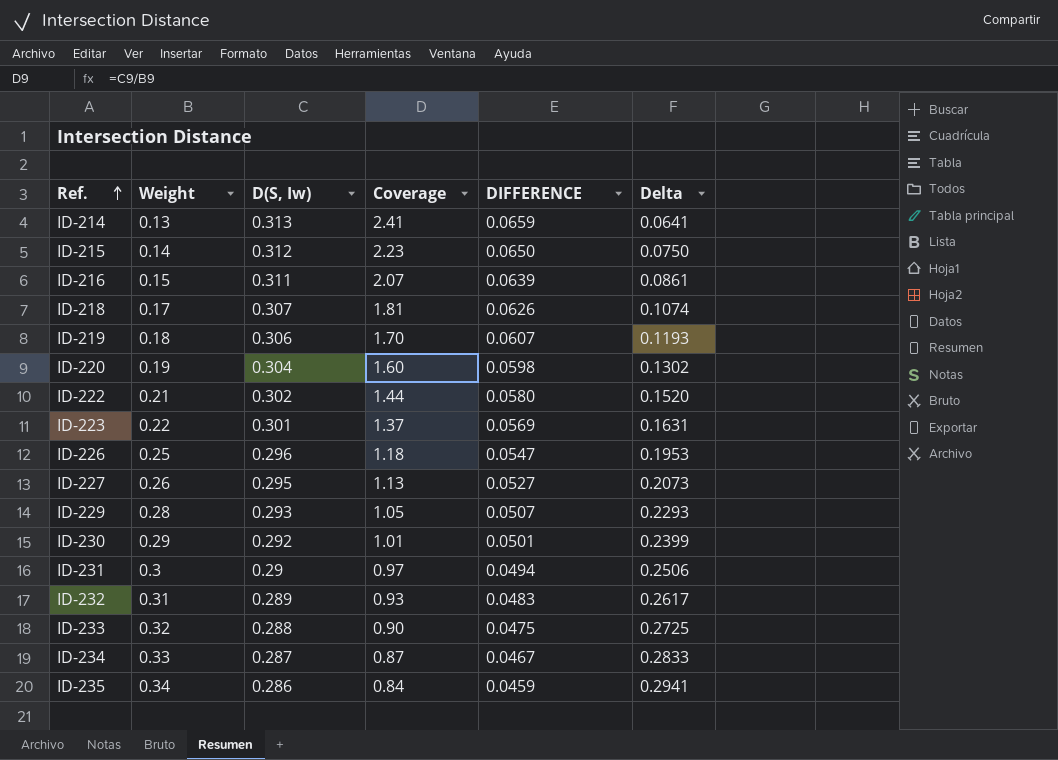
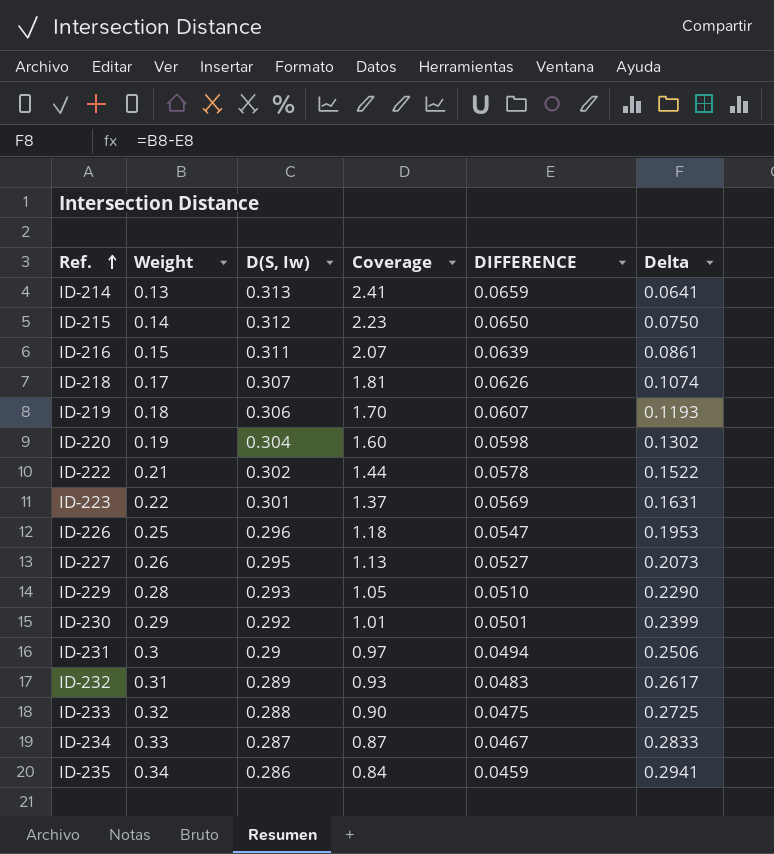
ID-222 | DIFFERENCE: 0.0580 -> 0.0578
ID-222 | Delta: 0.1520 -> 0.1522
ID-229 | DIFFERENCE: 0.0507 -> 0.0510
ID-229 | Delta: 0.2293 -> 0.2290

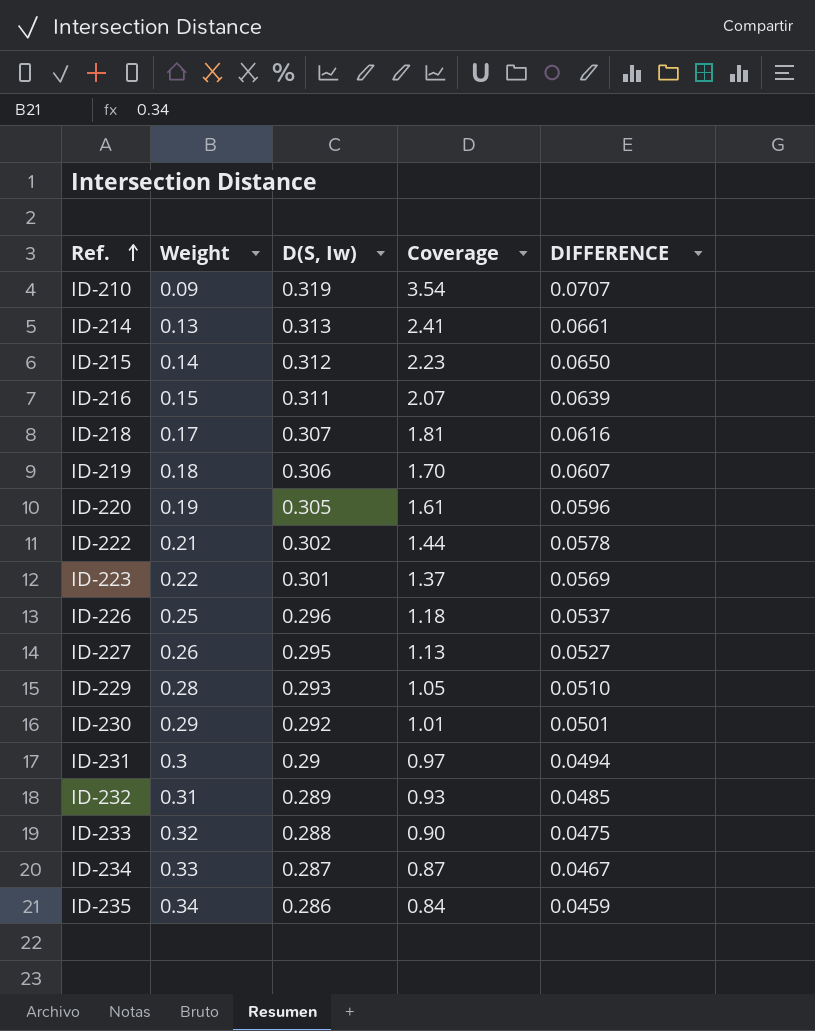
column Delta | formula: [Weight] - [DIFFERENCE] -> none
row ID-210: none -> 0.09 | 0.319 | 3.54 | 0.0707
ID-214 | DIFFERENCE: 0.0659 -> 0.0661
ID-218 | DIFFERENCE: 0.0626 -> 0.0616
ID-220 | D(S, Iw): 0.304 -> 0.305
ID-220 | Coverage: 1.60 -> 1.61
ID-220 | DIFFERENCE: 0.0598 -> 0.0596
ID-226 | DIFFERENCE: 0.0547 -> 0.0537
ID-232 | DIFFERENCE: 0.0483 -> 0.0485

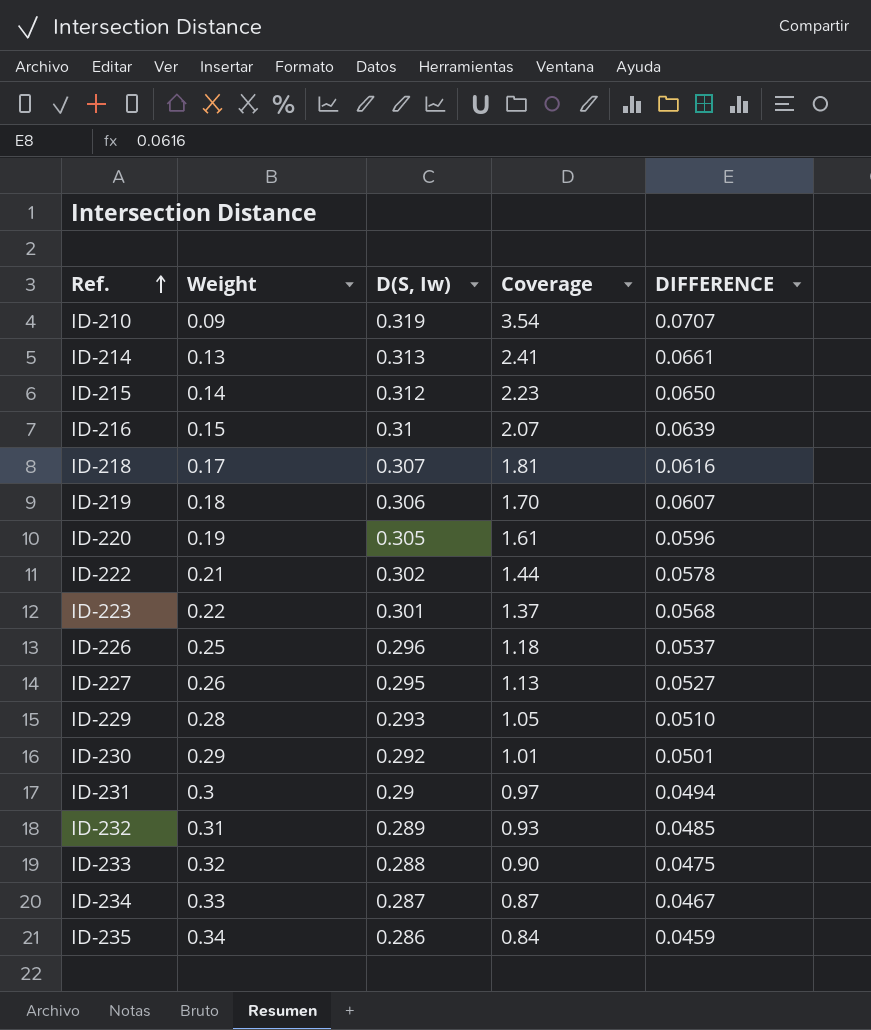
ID-216 | D(S, Iw): 0.311 -> 0.31
ID-223 | DIFFERENCE: 0.0569 -> 0.0568

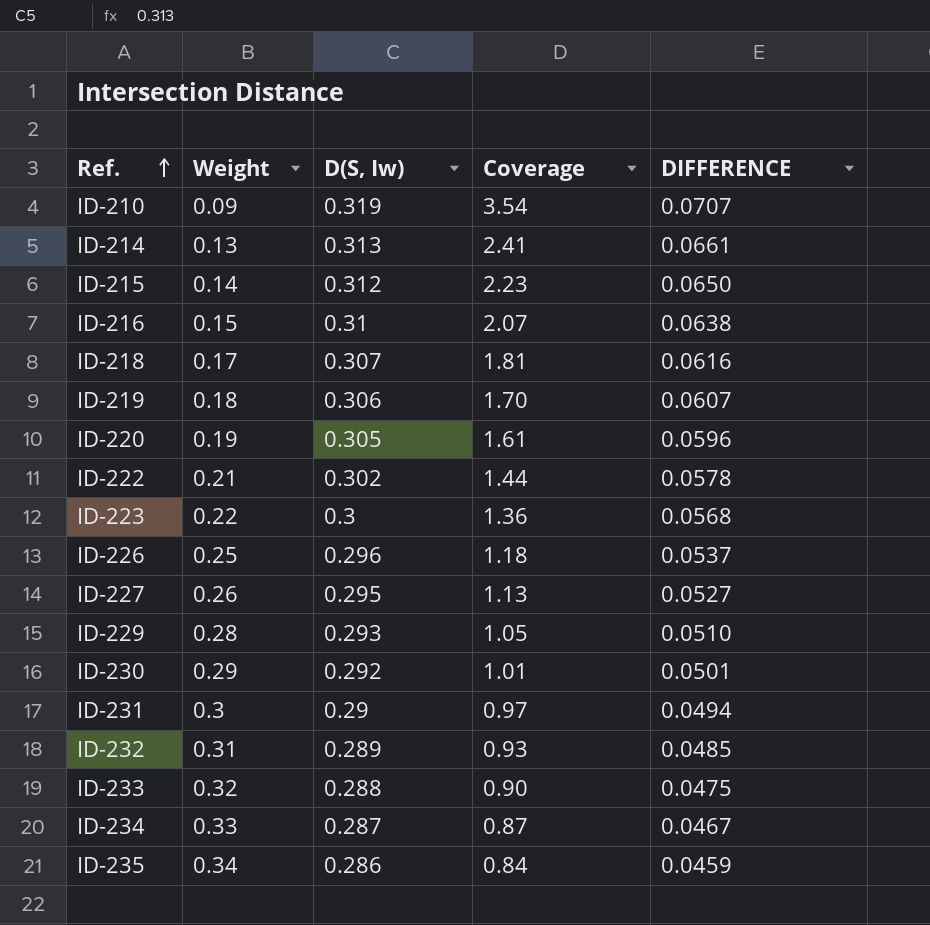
ID-216 | DIFFERENCE: 0.0639 -> 0.0638
ID-223 | D(S, Iw): 0.301 -> 0.3
ID-223 | Coverage: 1.37 -> 1.36

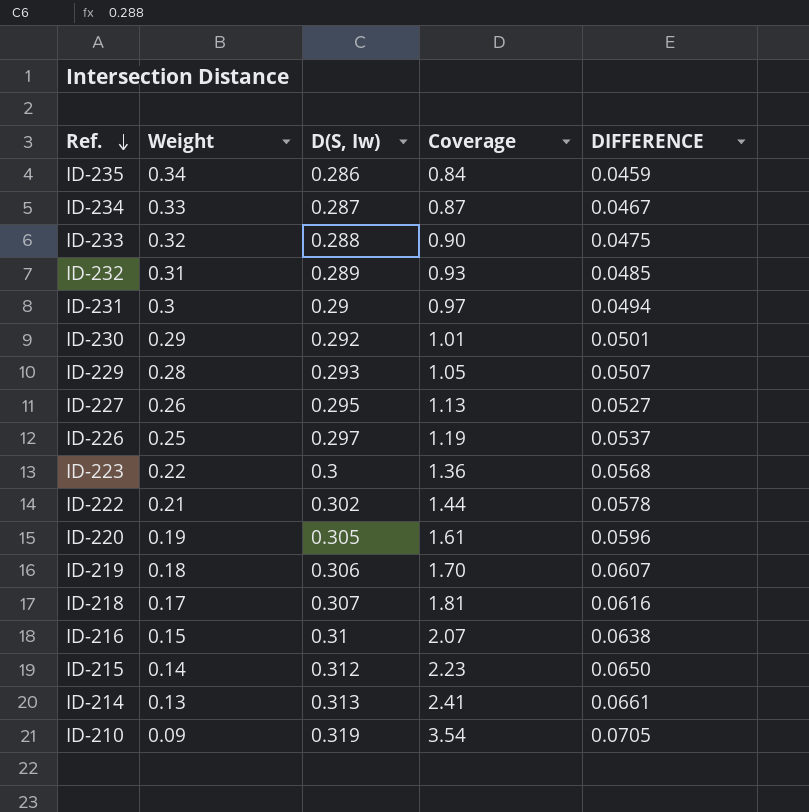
row order: Ref. ascending -> Ref. descending
ID-229 | DIFFERENCE: 0.0510 -> 0.0507
ID-226 | D(S, Iw): 0.296 -> 0.297
ID-226 | Coverage: 1.18 -> 1.19
ID-210 | DIFFERENCE: 0.0707 -> 0.0705

